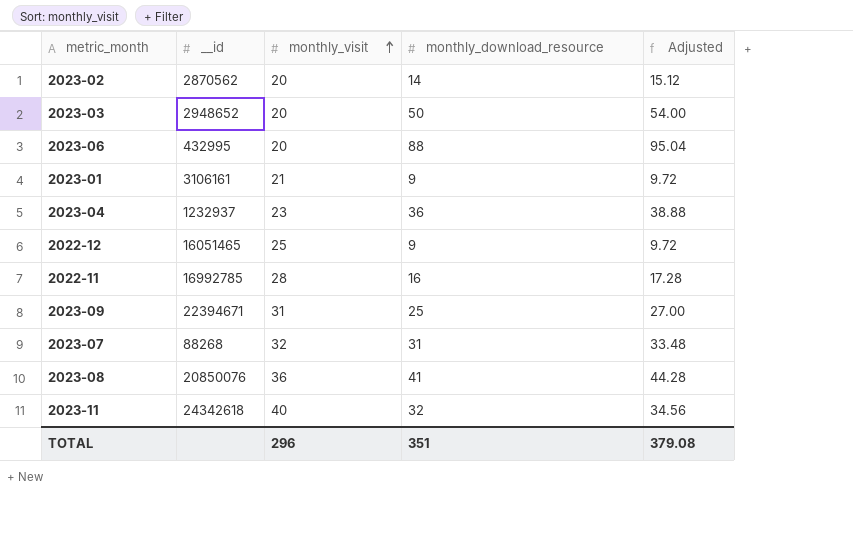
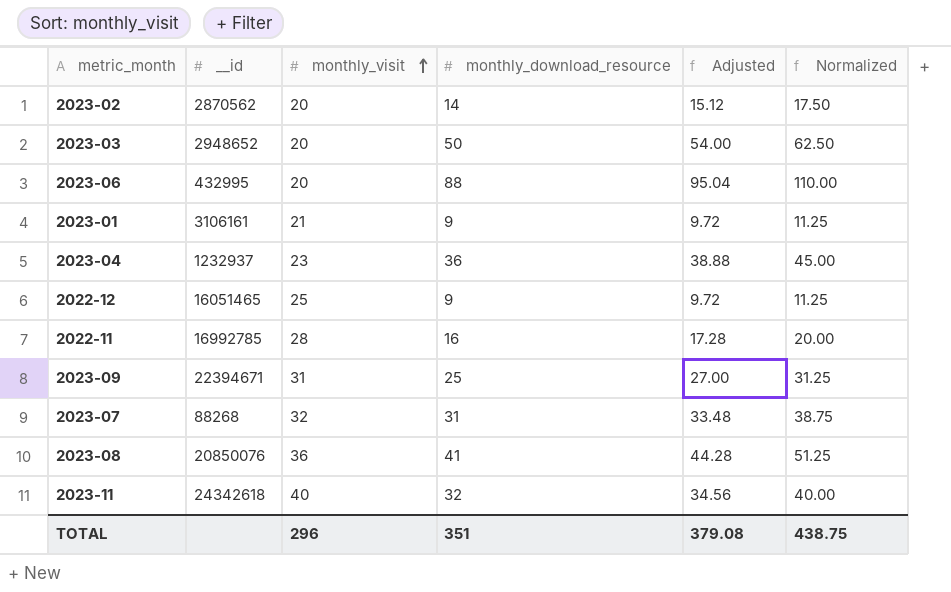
column Normalized | formula: none -> [monthly_download_resource] * 1.25

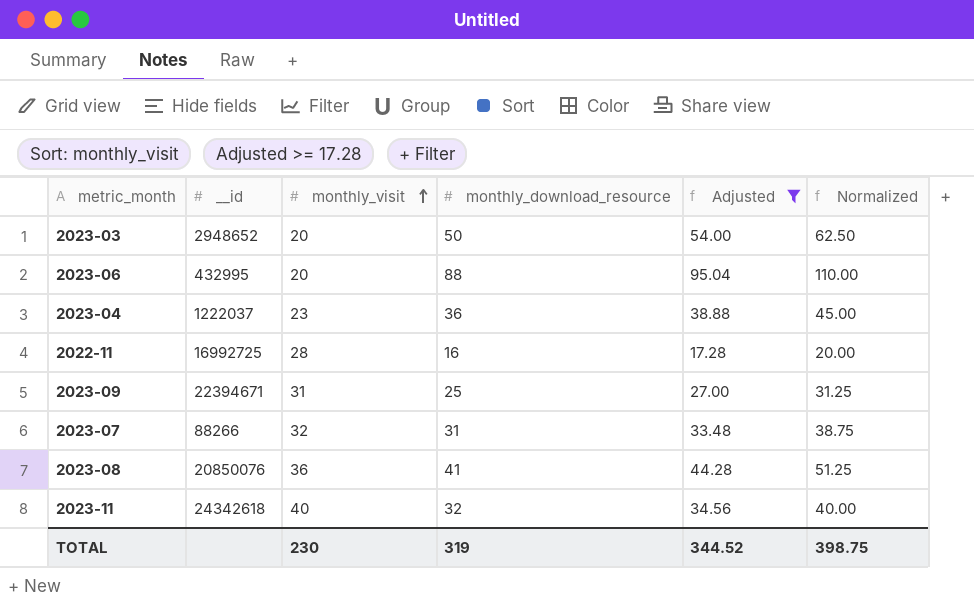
filter: none -> Adjusted >= 17.28
2023-04 | __id: 1232937 -> 1222037
2022-11 | __id: 16992785 -> 16992725
2023-07 | __id: 88268 -> 88266
TOTAL | monthly_visit: 296 -> 230
TOTAL | monthly_download_resource: 351 -> 319
TOTAL | Adjusted: 379.08 -> 344.52
TOTAL | Normalized: 438.75 -> 398.75

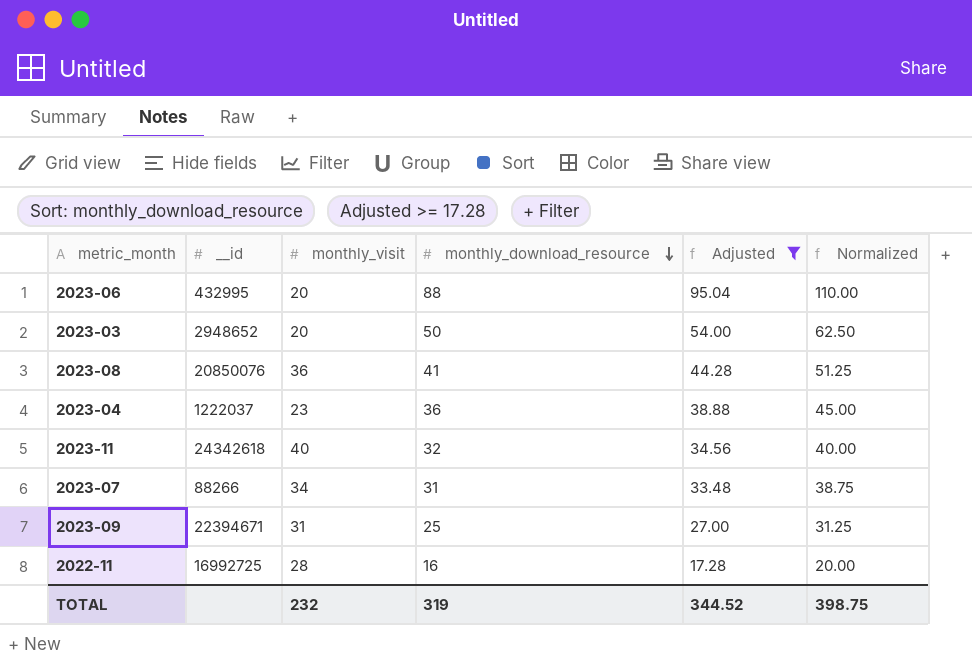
row order: monthly_visit ascending -> monthly_download_resource descending
2023-07 | monthly_visit: 32 -> 34
TOTAL | monthly_visit: 230 -> 232

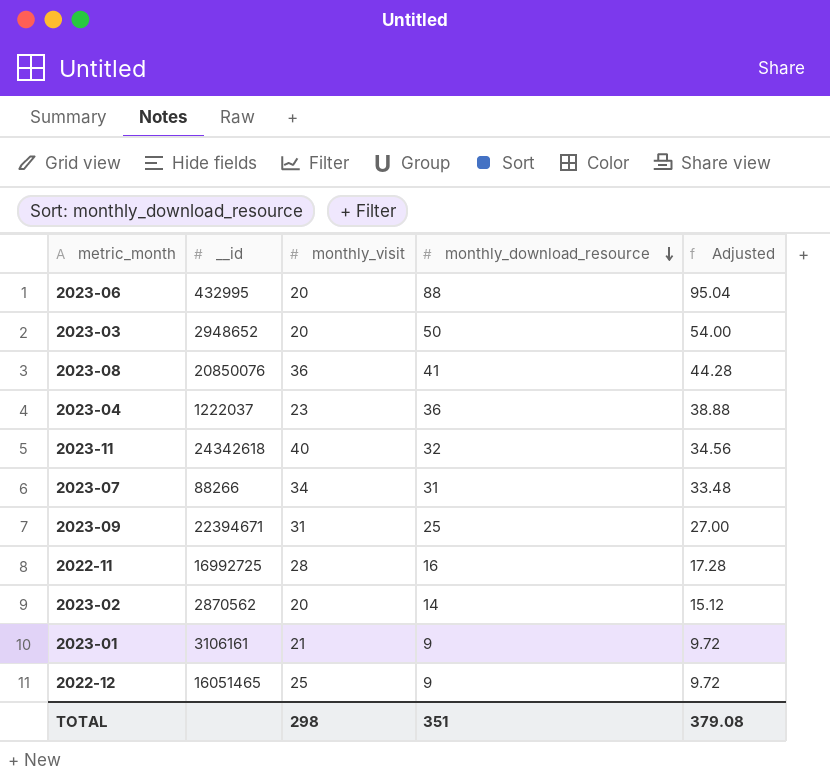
filter: Adjusted >= 17.28 -> none
column Normalized | formula: [monthly_download_resource] * 1.25 -> none
TOTAL | monthly_visit: 232 -> 298
TOTAL | monthly_download_resource: 319 -> 351
TOTAL | Adjusted: 344.52 -> 379.08

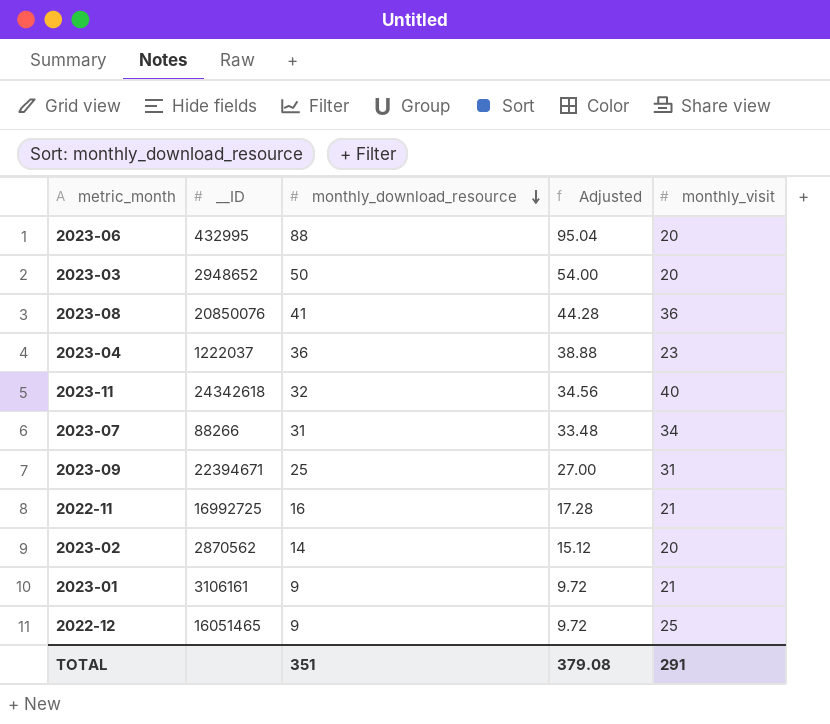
column name: __id -> __ID
column monthly_visit | position: 3 -> 5
2022-11 | monthly_visit: 28 -> 21
TOTAL | monthly_visit: 298 -> 291

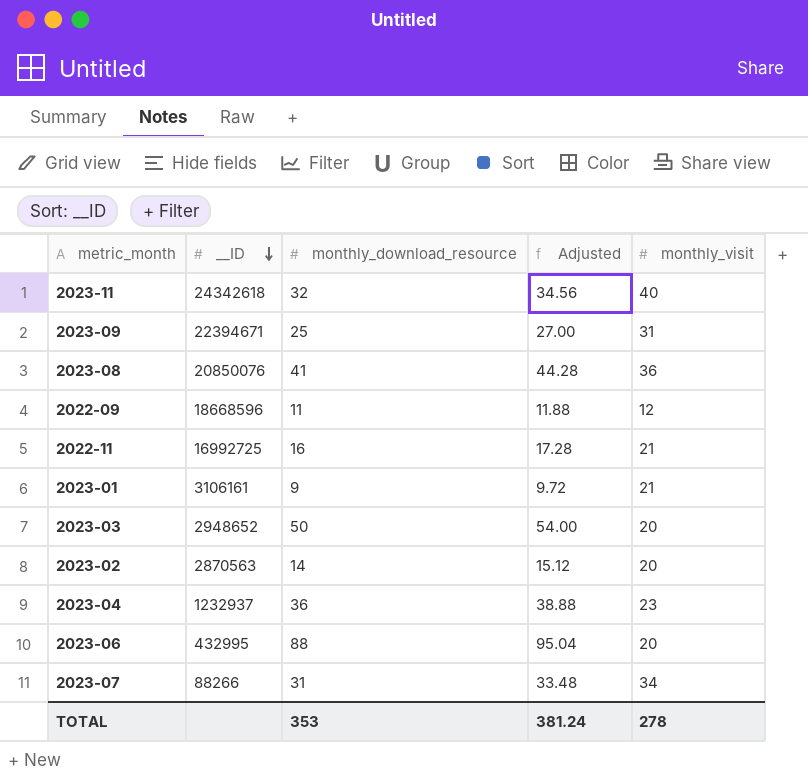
row order: monthly_download_resource descending -> __ID descending
row 2022-12: 16051465 | 9 | 9.72 | 25 -> none
row 2022-09: none -> 18668596 | 11 | 11.88 | 12
2023-02 | __ID: 2870562 -> 2870563
2023-04 | __ID: 1222037 -> 1232937
TOTAL | monthly_download_resource: 351 -> 353
TOTAL | Adjusted: 379.08 -> 381.24
TOTAL | monthly_visit: 291 -> 278

